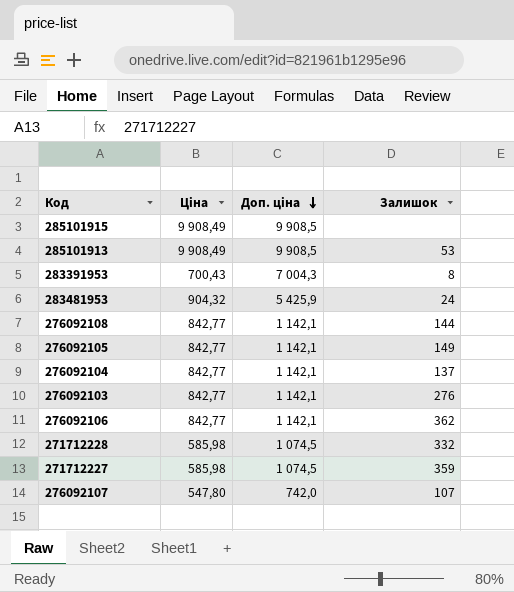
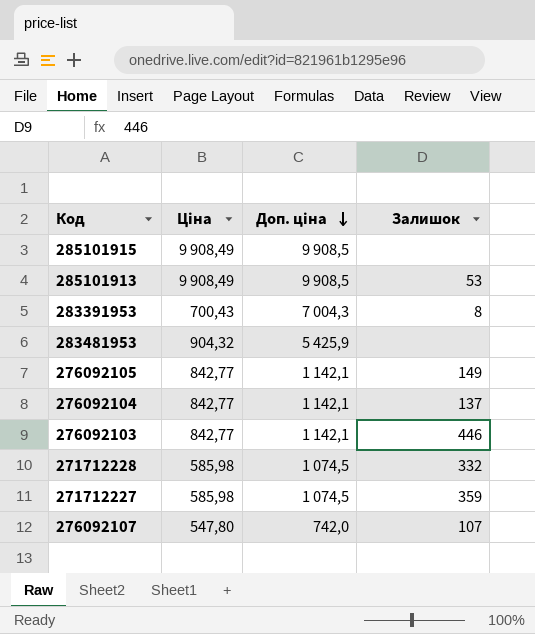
row 276092108: 842,77 | 1 142,1 | 144 -> none
row 276092106: 842,77 | 1 142,1 | 362 -> none
283481953 | Залишок: 24 -> none
276092103 | Залишок: 276 -> 446

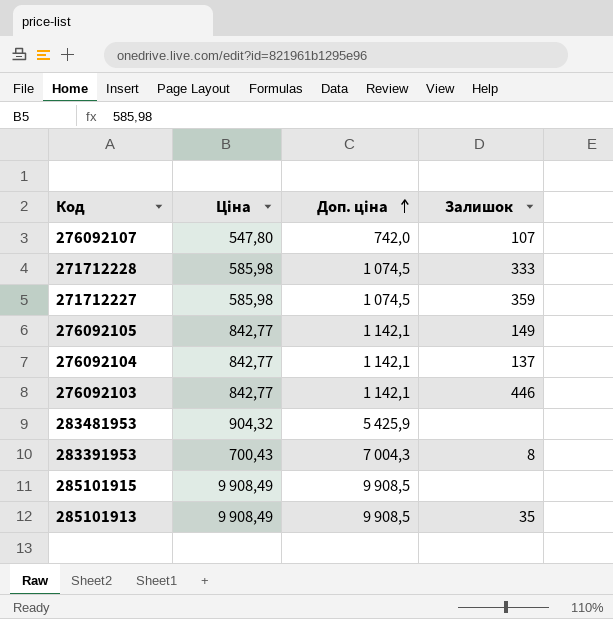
row order: Доп. ціна descending -> Доп. ціна ascending
271712228 | Залишок: 332 -> 333
285101913 | Залишок: 53 -> 35

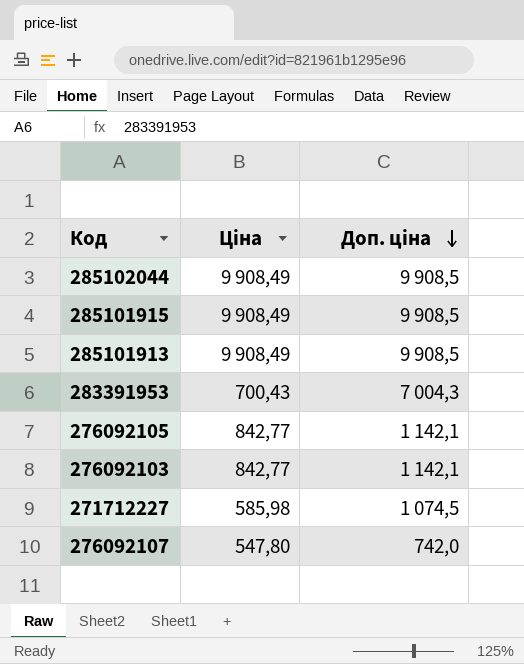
row order: Доп. ціна ascending -> Доп. ціна descending
column Залишок | position: 4 -> none
row 271712228: 585,98 | 1 074,5 | 333 -> none
row 276092104: 842,77 | 1 142,1 | 137 -> none
row 283481953: 904,32 | 5 425,9 | none -> none
row 285102044: none -> 9 908,49 | 9 908,5

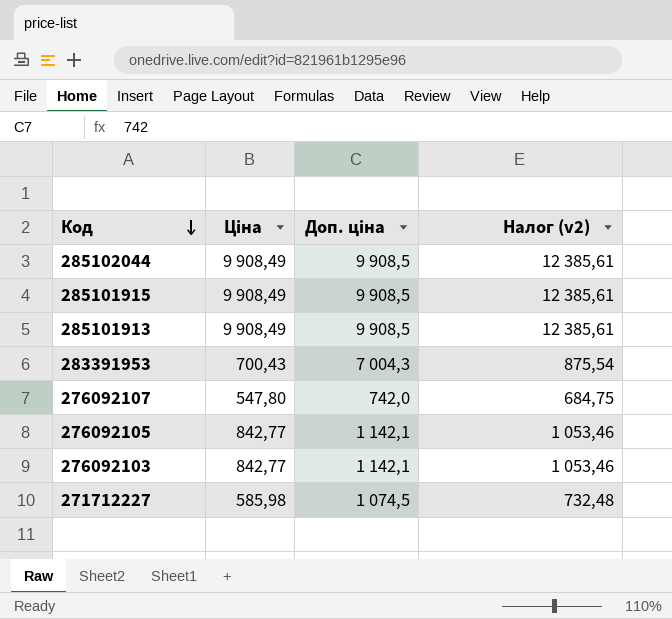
row order: Доп. ціна descending -> Код descending
column Налог (v2) | formula: none -> [Ціна] * 1,25

